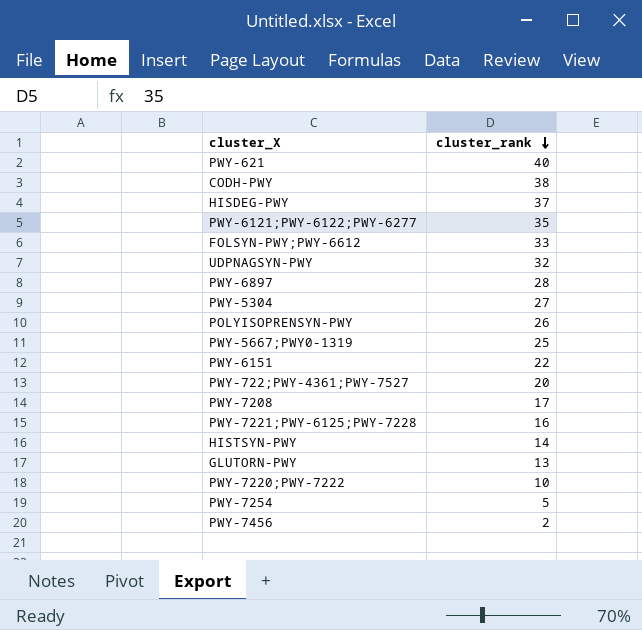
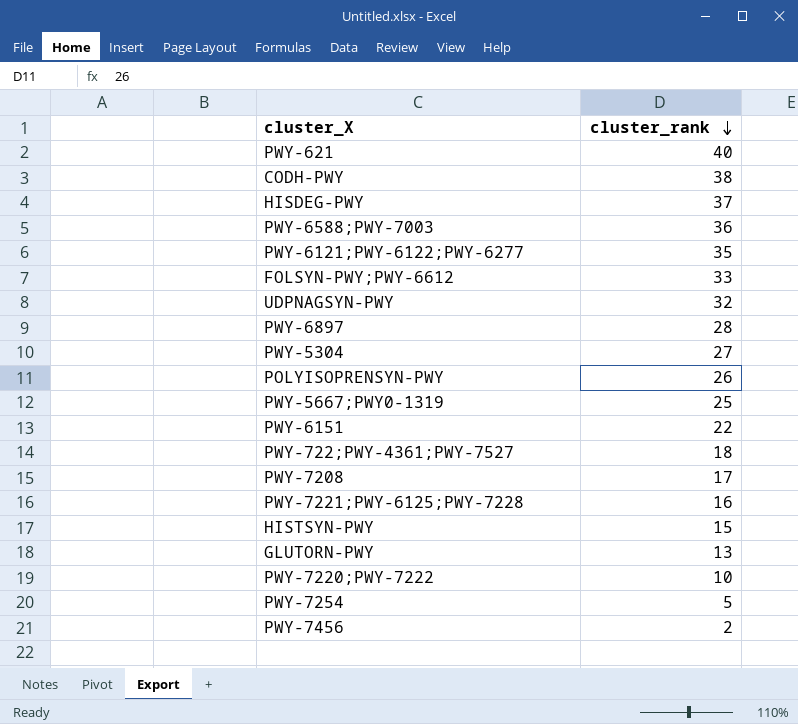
row PWY-6588;PWY-7003: none -> 36
PWY-722;PWY-4361;PWY-7527 | cluster_rank: 20 -> 18
HISTSYN-PWY | cluster_rank: 14 -> 15

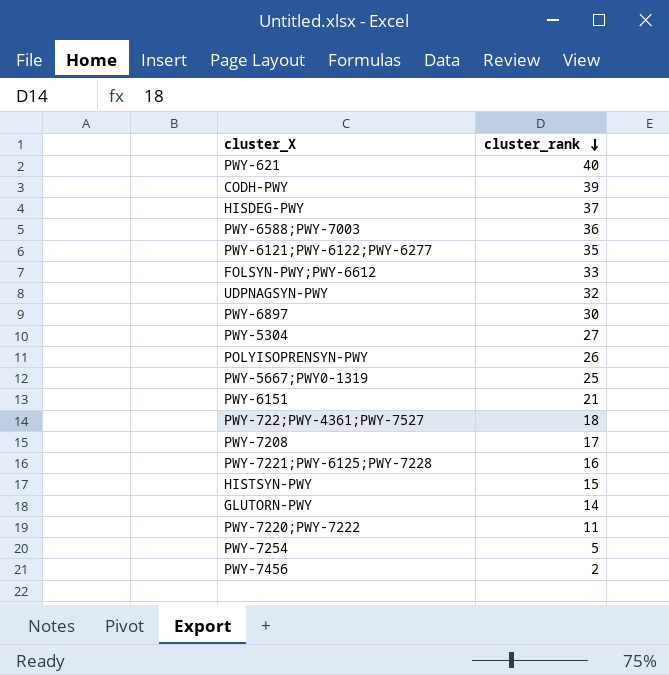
CODH-PWY | cluster_rank: 38 -> 39
PWY-6897 | cluster_rank: 28 -> 30
PWY-6151 | cluster_rank: 22 -> 21
GLUTORN-PWY | cluster_rank: 13 -> 14
PWY-7220;PWY-7222 | cluster_rank: 10 -> 11

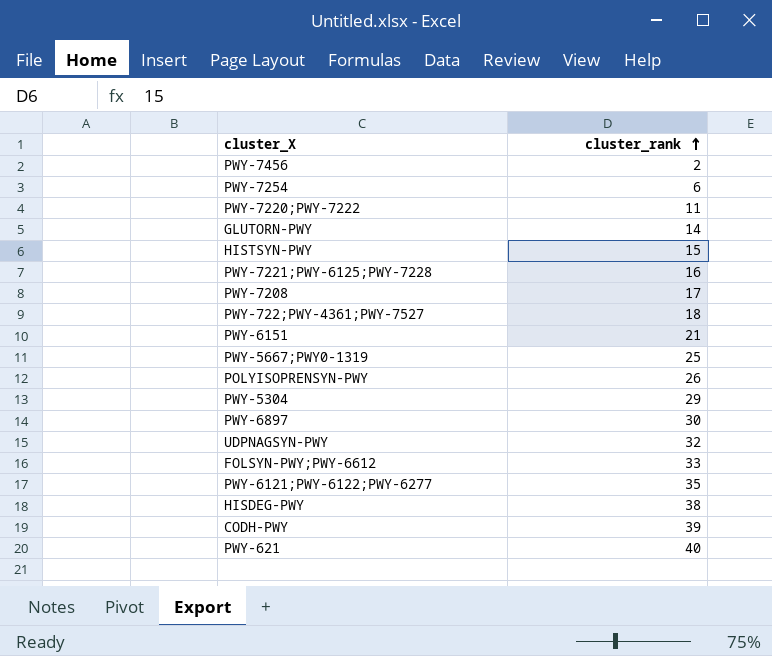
row order: cluster_rank descending -> cluster_rank ascending
row PWY-6588;PWY-7003: 36 -> none
PWY-7254 | cluster_rank: 5 -> 6
PWY-5304 | cluster_rank: 27 -> 29
HISDEG-PWY | cluster_rank: 37 -> 38

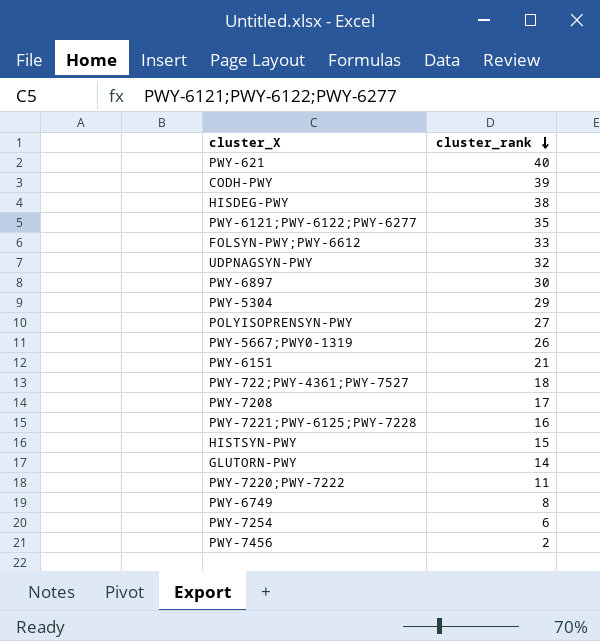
row order: cluster_rank ascending -> cluster_rank descending
POLYISOPRENSYN-PWY | cluster_rank: 26 -> 27
PWY-5667;PWY0-1319 | cluster_rank: 25 -> 26
row PWY-6749: none -> 8

